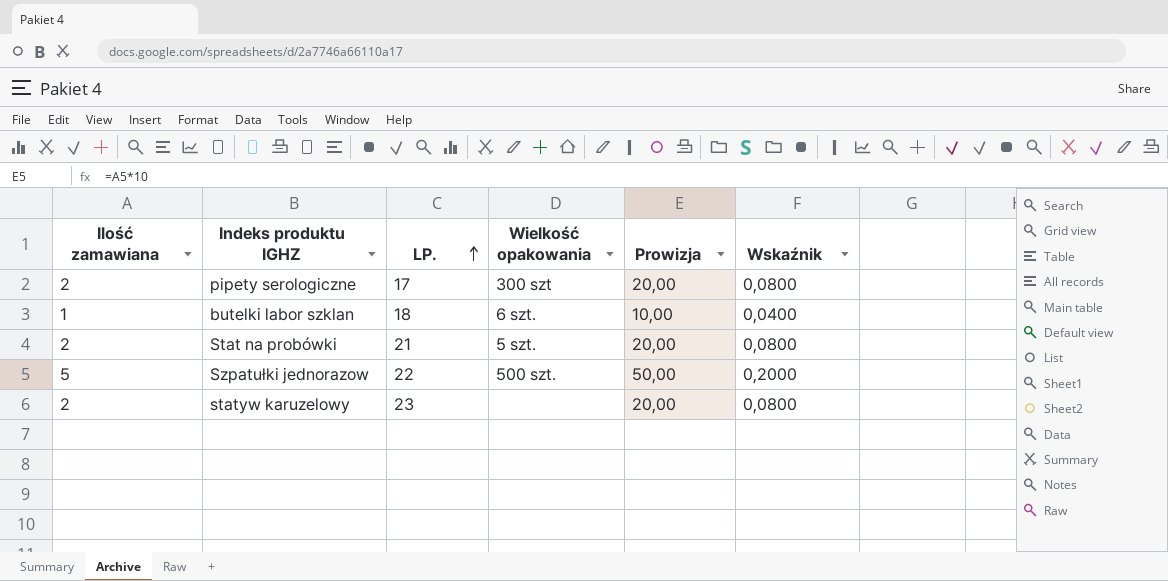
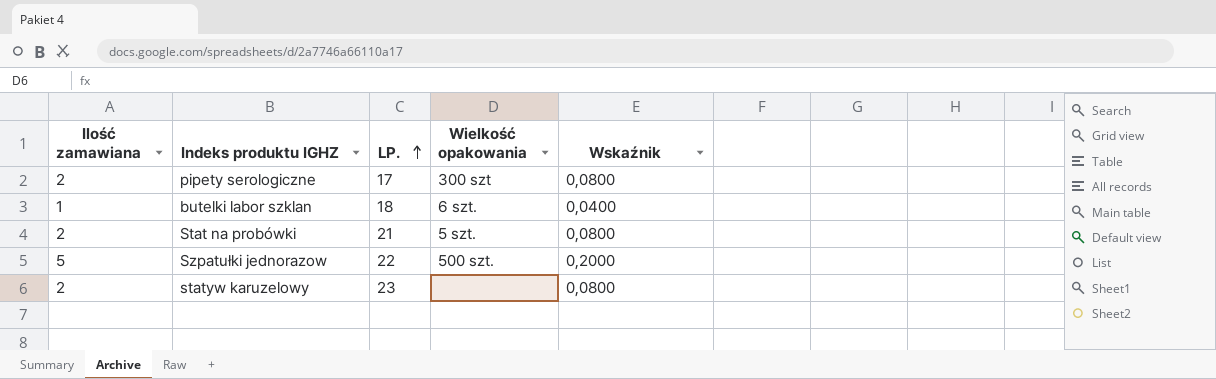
column Prowizja | formula: [Ilość zamawiana] * 10 -> none

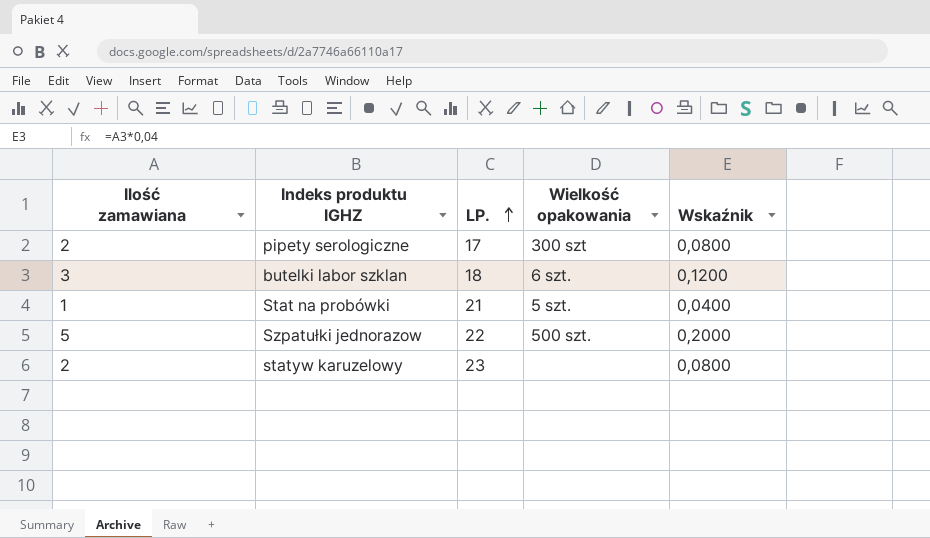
butelki labor szklan | Ilość zamawiana: 1 -> 3
butelki labor szklan | Wskaźnik: 0,0400 -> 0,1200
Stat na probówki | Ilość zamawiana: 2 -> 1
Stat na probówki | Wskaźnik: 0,0800 -> 0,0400

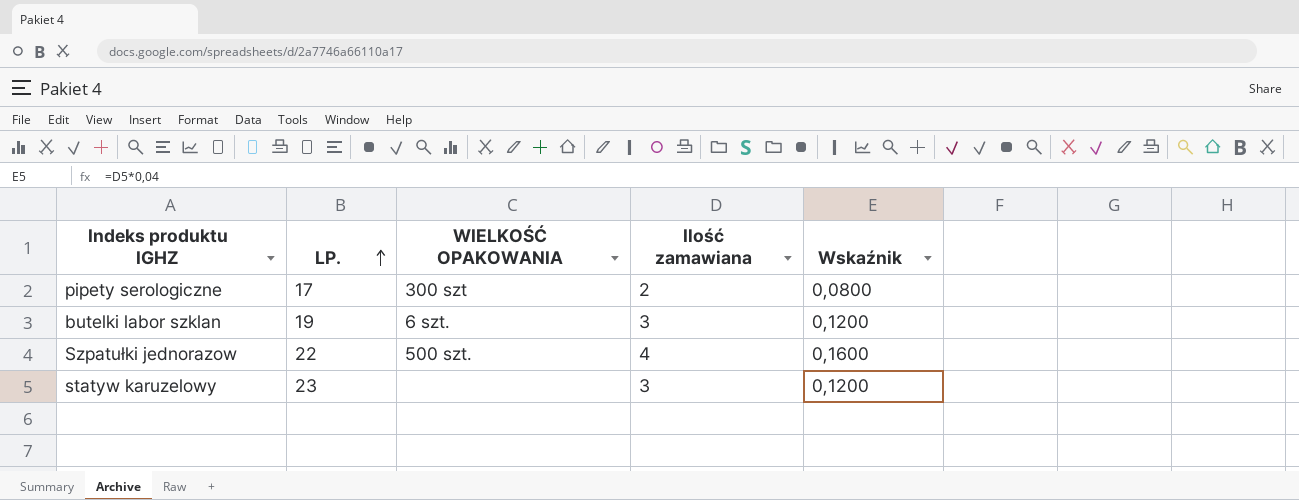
column name: Wielkość opakowania -> WIELKOŚĆ OPAKOWANIA
column Ilość zamawiana | position: 1 -> 4
row Stat na probówki: 1 | 21 | 5 szt. | 0,0400 -> none
butelki labor szklan | LP.: 18 -> 19
Szpatułki jednorazow | Ilość zamawiana: 5 -> 4
Szpatułki jednorazow | Wskaźnik: 0,2000 -> 0,1600
statyw karuzelowy | Ilość zamawiana: 2 -> 3
statyw karuzelowy | Wskaźnik: 0,0800 -> 0,1200

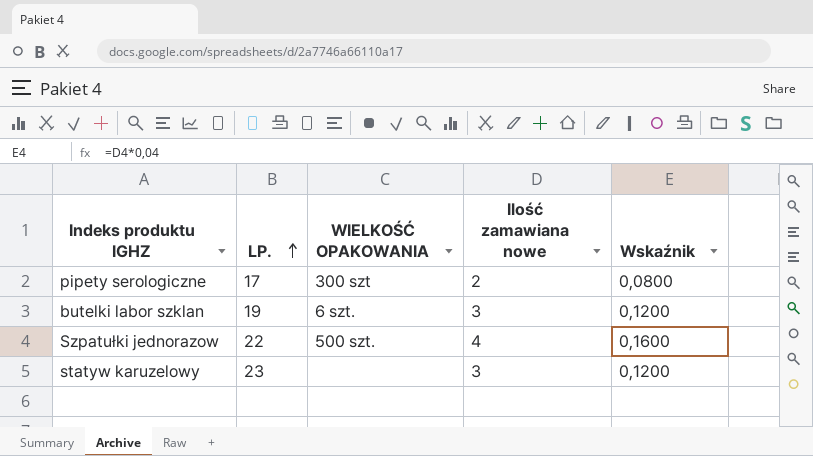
column name: Ilość zamawiana -> Ilość zamawiana nowe

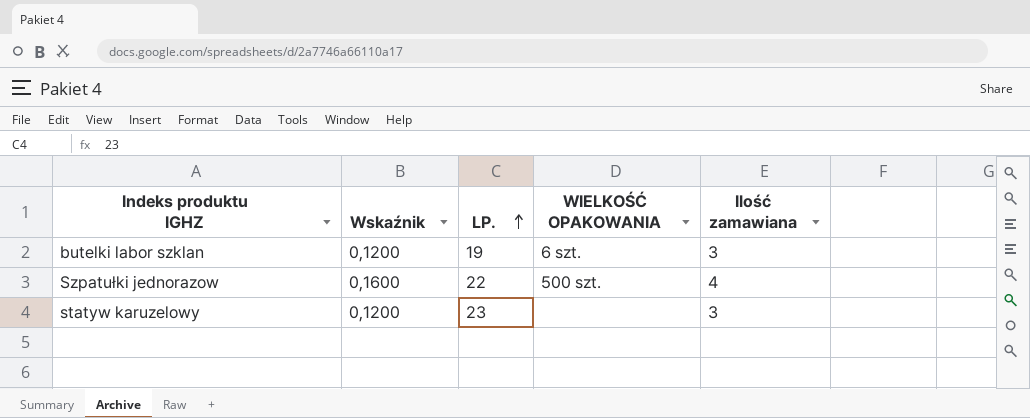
column Wskaźnik | position: 5 -> 2
column name: Ilość zamawiana nowe -> Ilość zamawiana
row pipety serologiczne: 17 | 300 szt | 2 | 0,0800 -> none

